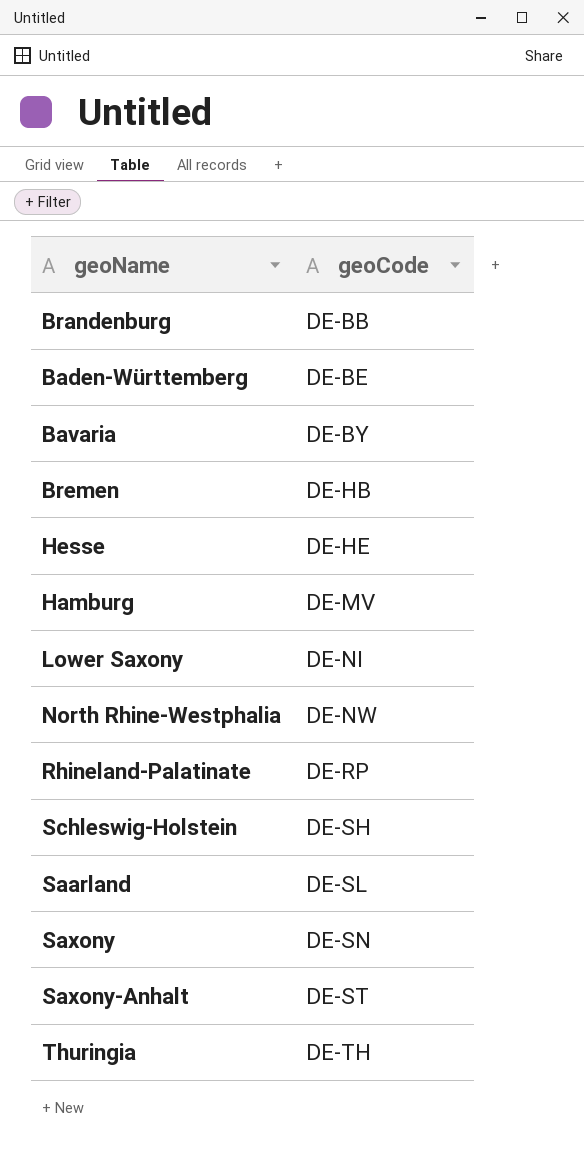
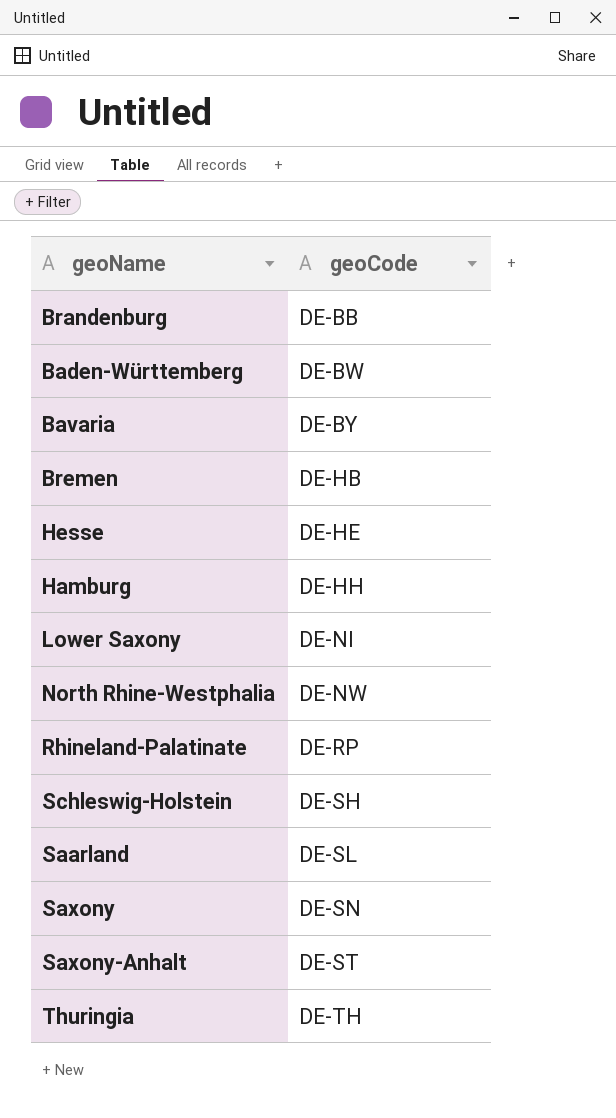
Baden-Württemberg | geoCode: DE-BE -> DE-BW
Hamburg | geoCode: DE-MV -> DE-HH

